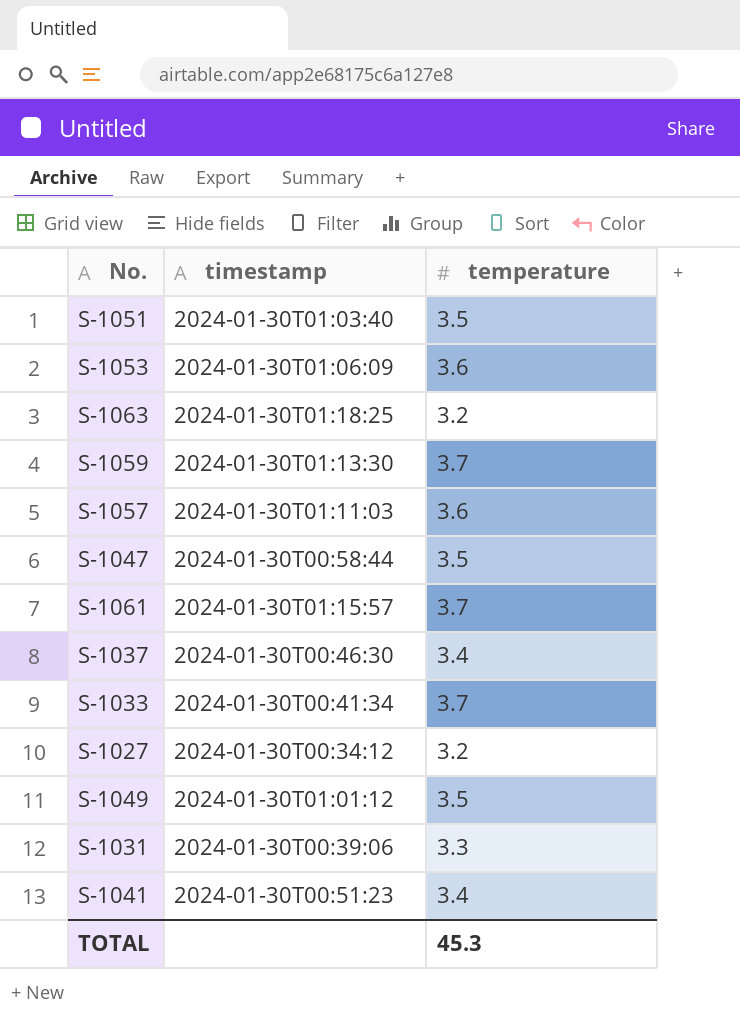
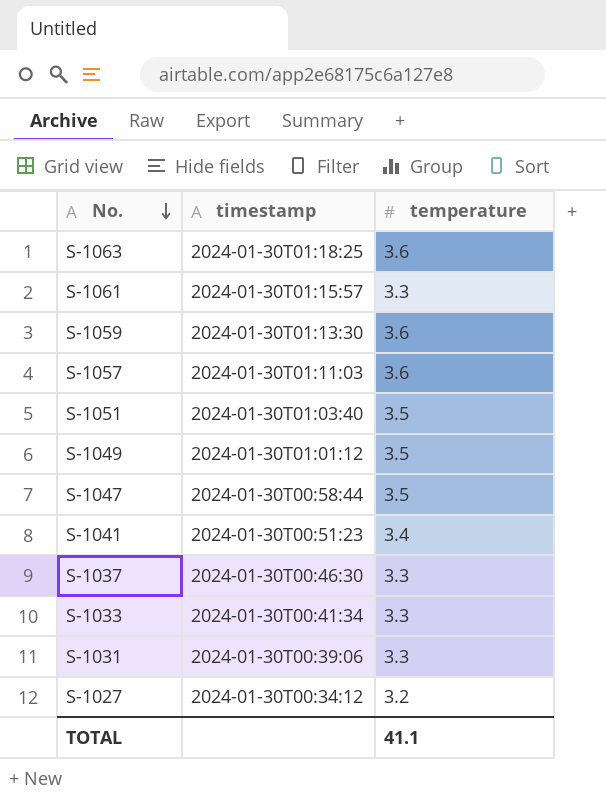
row order: none -> No. descending
row S-1053: 2024-01-30T01:06:09 | 3.6 -> none
S-1063 | temperature: 3.2 -> 3.6
S-1061 | temperature: 3.7 -> 3.3
S-1059 | temperature: 3.7 -> 3.6
S-1037 | temperature: 3.4 -> 3.3
S-1033 | temperature: 3.7 -> 3.3
TOTAL | temperature: 45.3 -> 41.1

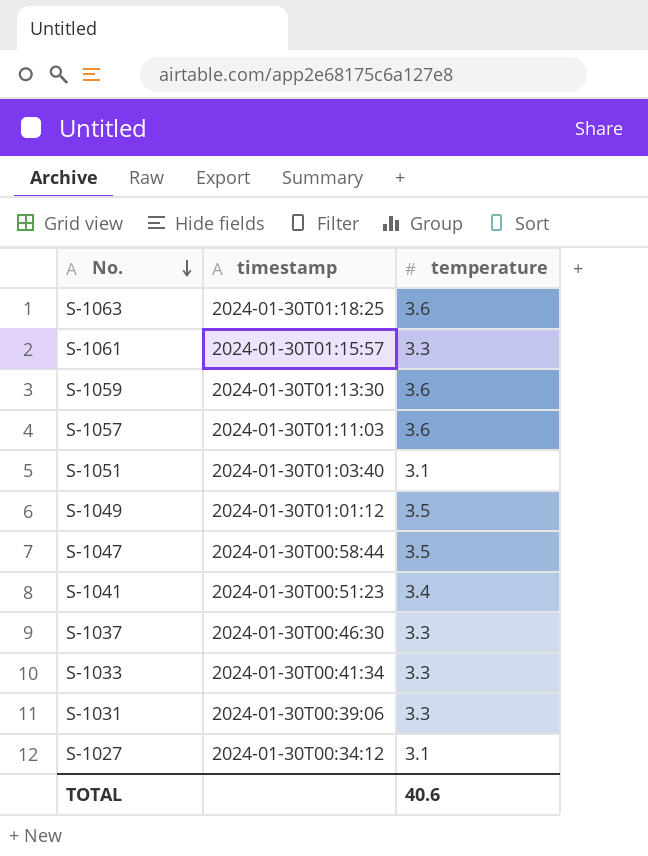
S-1051 | temperature: 3.5 -> 3.1
S-1027 | temperature: 3.2 -> 3.1
TOTAL | temperature: 41.1 -> 40.6

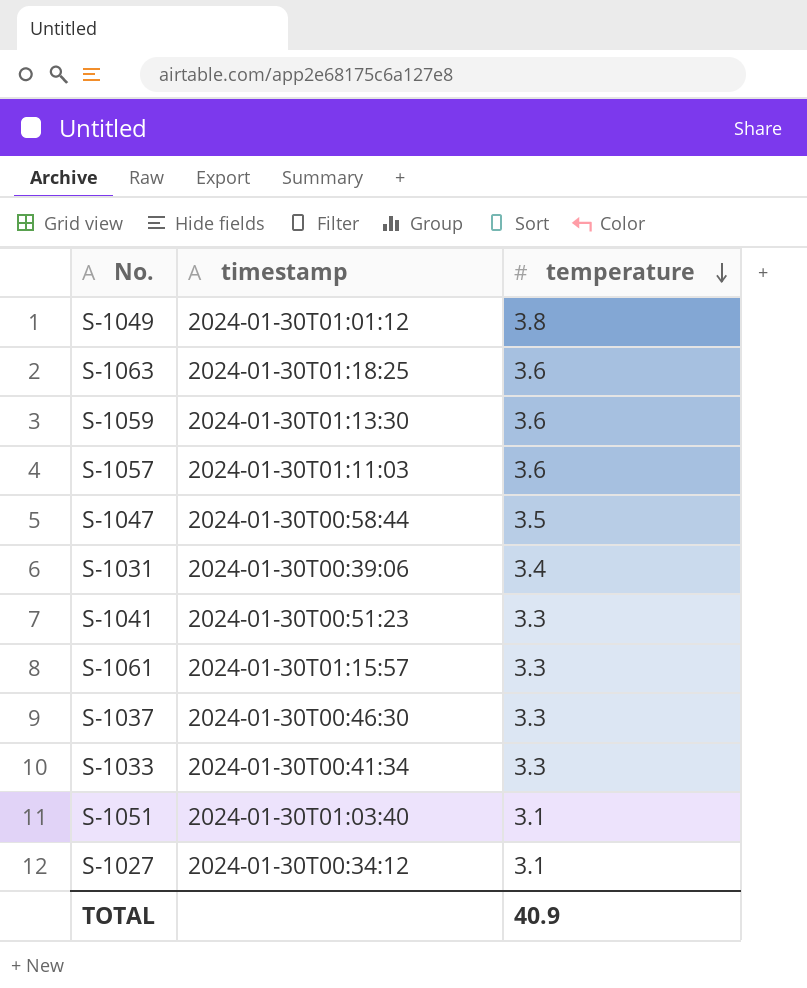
row order: No. descending -> temperature descending
S-1049 | temperature: 3.5 -> 3.8
S-1031 | temperature: 3.3 -> 3.4
S-1041 | temperature: 3.4 -> 3.3
TOTAL | temperature: 40.6 -> 40.9

